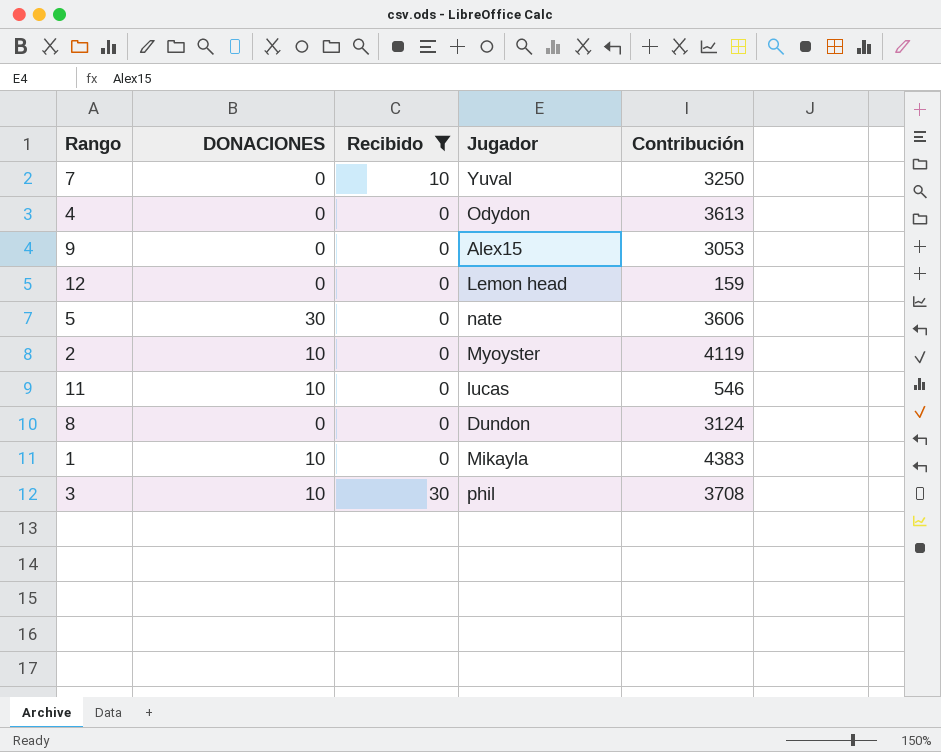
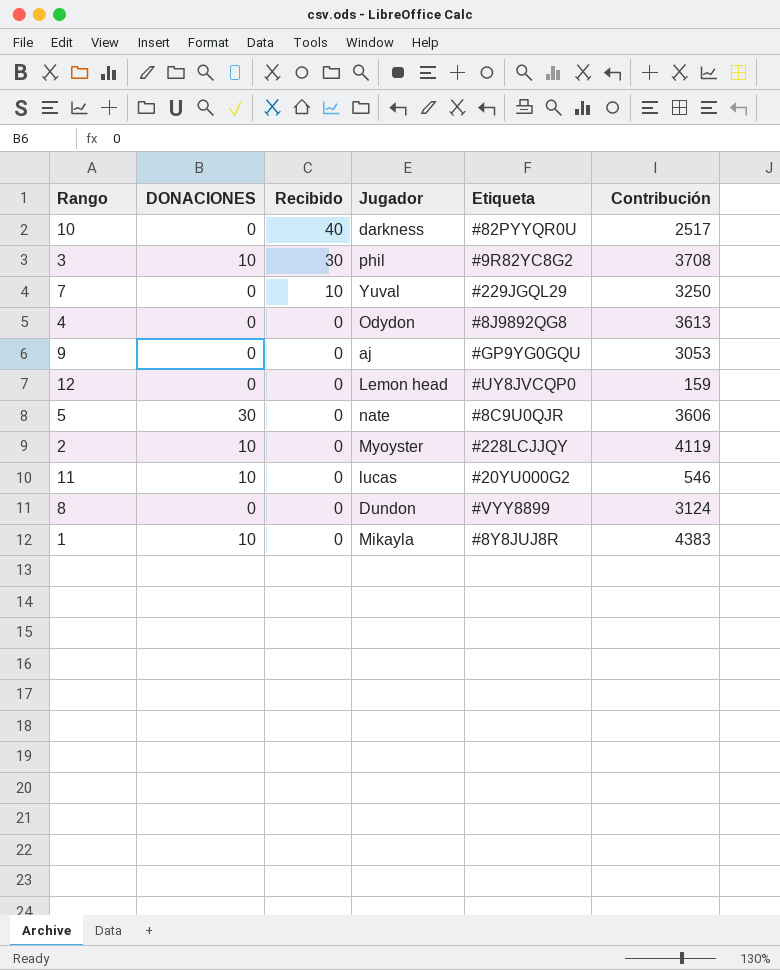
filter: Recibido != 40 -> none
row order: none -> Recibido descending
column Etiqueta | position: none -> 5
9 | Jugador: Alex15 -> aj

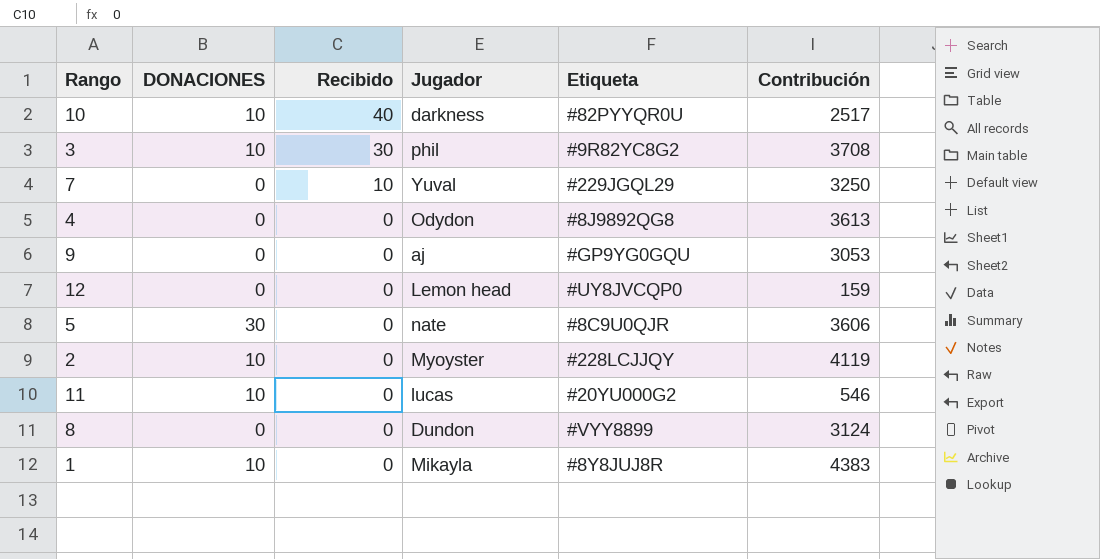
10 | DONACIONES: 0 -> 10

